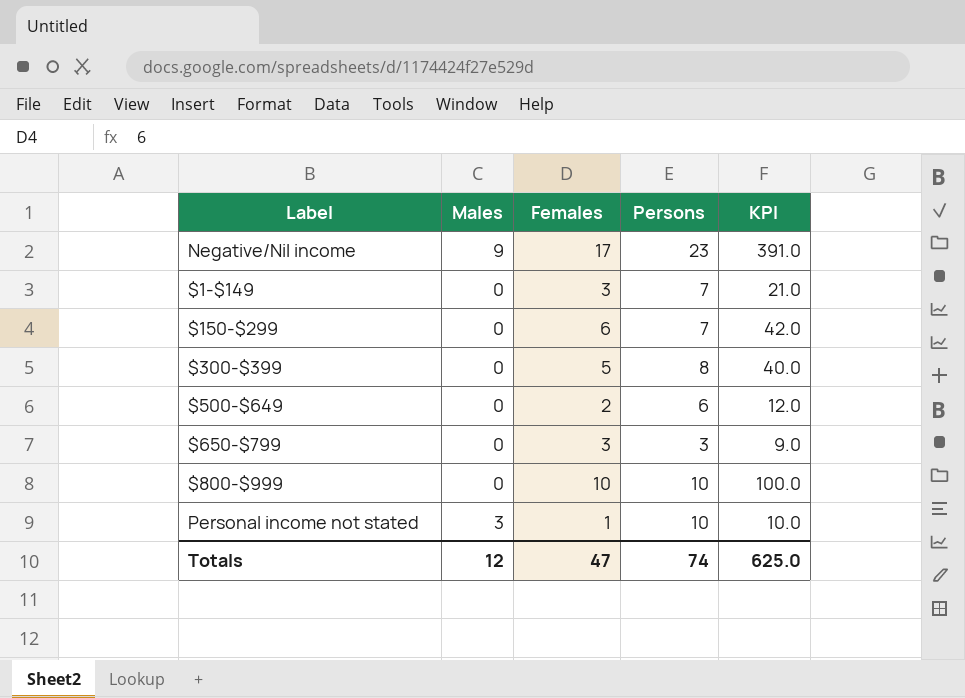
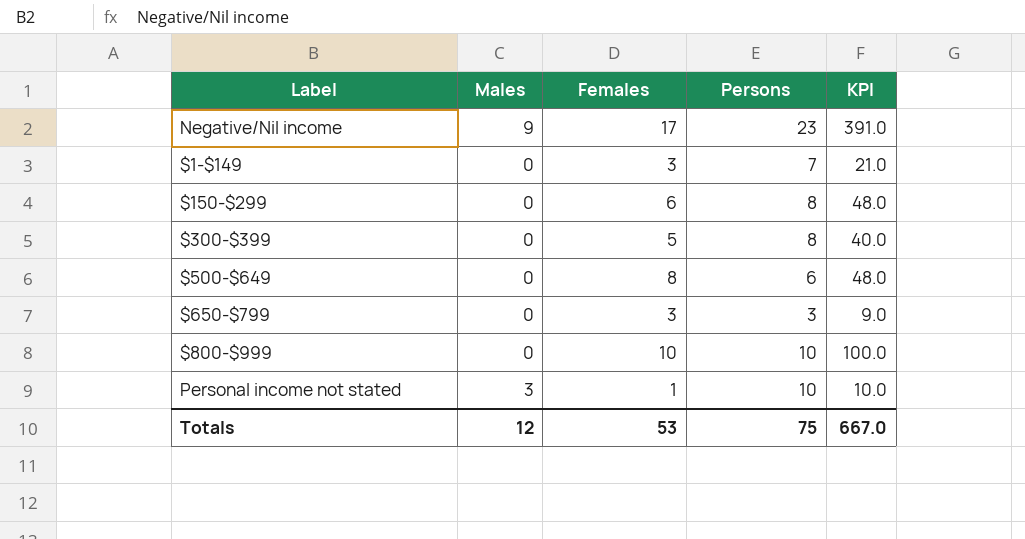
$150-$299 | Persons: 7 -> 8
$150-$299 | KPI: 42.0 -> 48.0
$500-$649 | Females: 2 -> 8
$500-$649 | KPI: 12.0 -> 48.0
Totals | Females: 47 -> 53
Totals | Persons: 74 -> 75
Totals | KPI: 625.0 -> 667.0

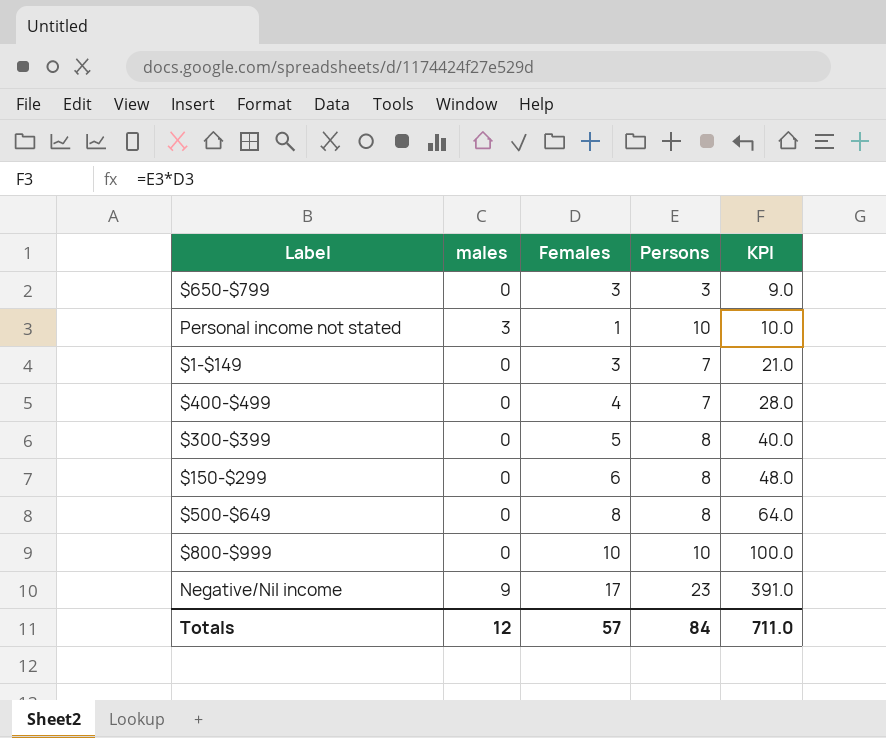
row order: none -> KPI ascending
column name: Males -> males
row $400-$499: none -> 0 | 4 | 7 | 28.0
$500-$649 | Persons: 6 -> 8
$500-$649 | KPI: 48.0 -> 64.0
Totals | Females: 53 -> 57
Totals | Persons: 75 -> 84
Totals | KPI: 667.0 -> 711.0

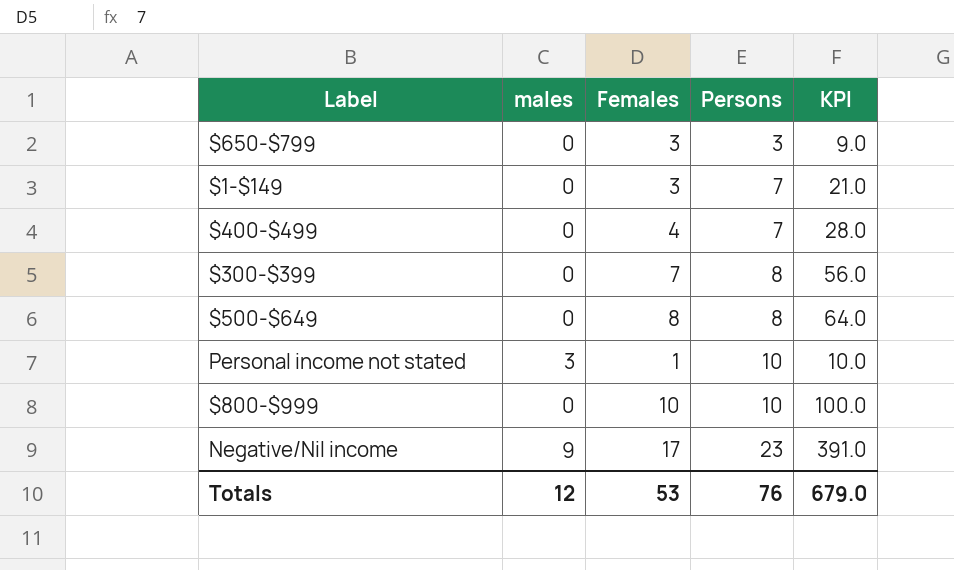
row order: KPI ascending -> Persons ascending
row $150-$299: 0 | 6 | 8 | 48.0 -> none
$300-$399 | Females: 5 -> 7
$300-$399 | KPI: 40.0 -> 56.0
Totals | Females: 57 -> 53
Totals | Persons: 84 -> 76
Totals | KPI: 711.0 -> 679.0

